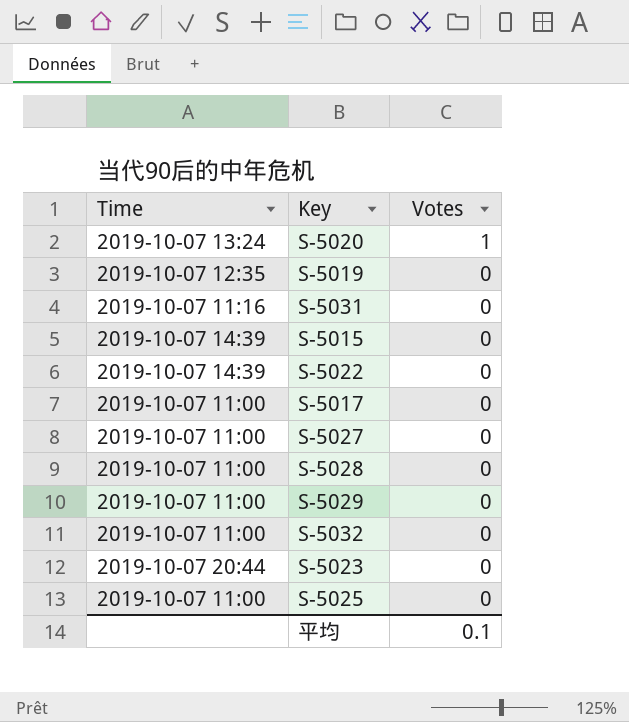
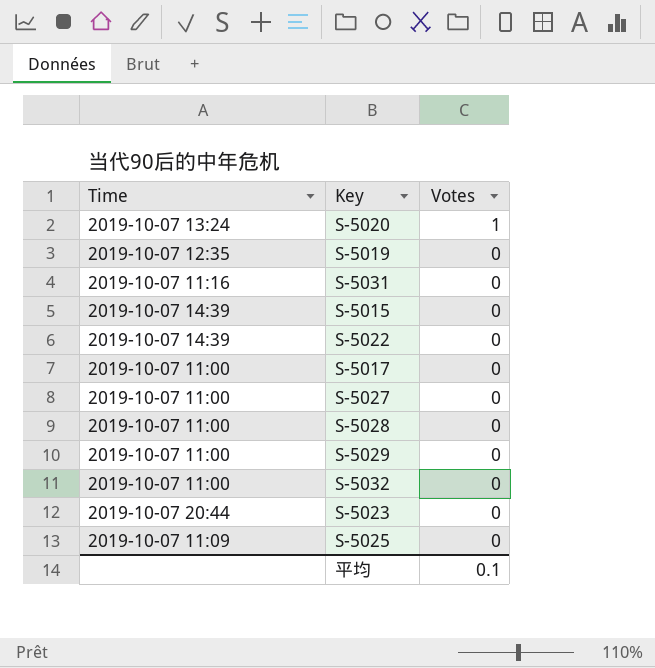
S-5025 | Time: 2019-10-07 11:00 -> 2019-10-07 11:09

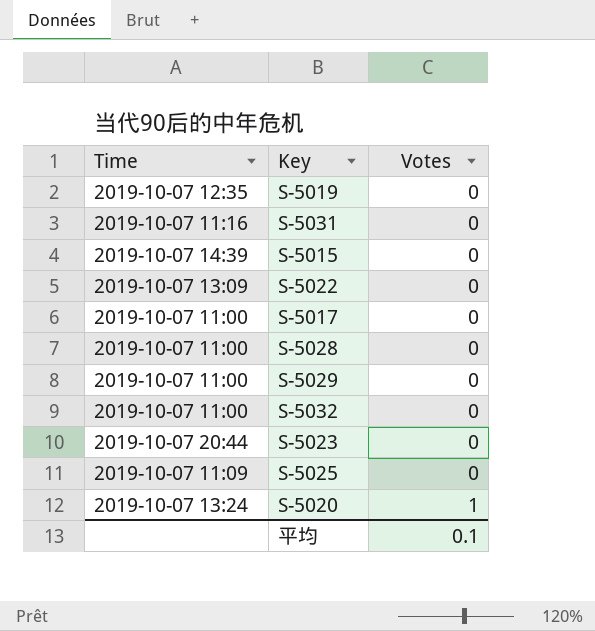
row order: Votes descending -> Votes ascending
row S-5027: 2019-10-07 11:00 | 0 -> none
S-5022 | Time: 2019-10-07 14:39 -> 2019-10-07 13:09

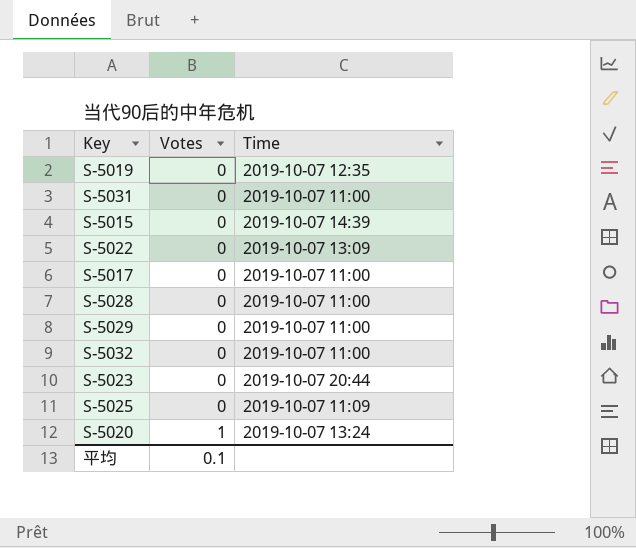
column Time | position: 1 -> 3
S-5031 | Time: 2019-10-07 11:16 -> 2019-10-07 11:00

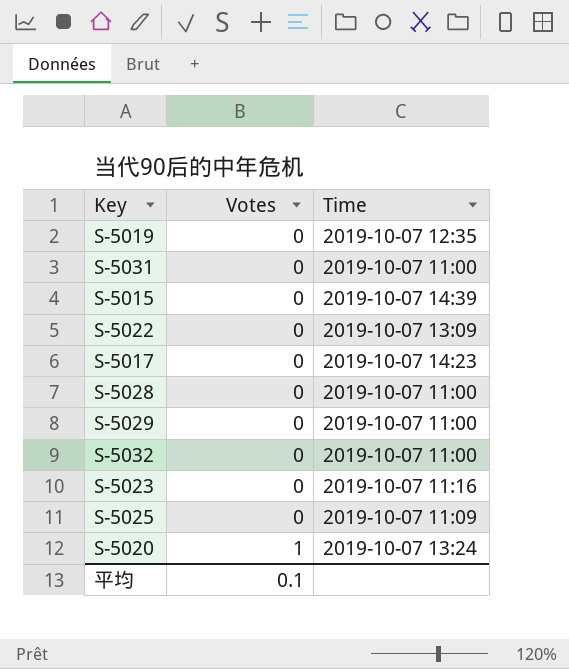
S-5017 | Time: 2019-10-07 11:00 -> 2019-10-07 14:23
S-5023 | Time: 2019-10-07 20:44 -> 2019-10-07 11:16

